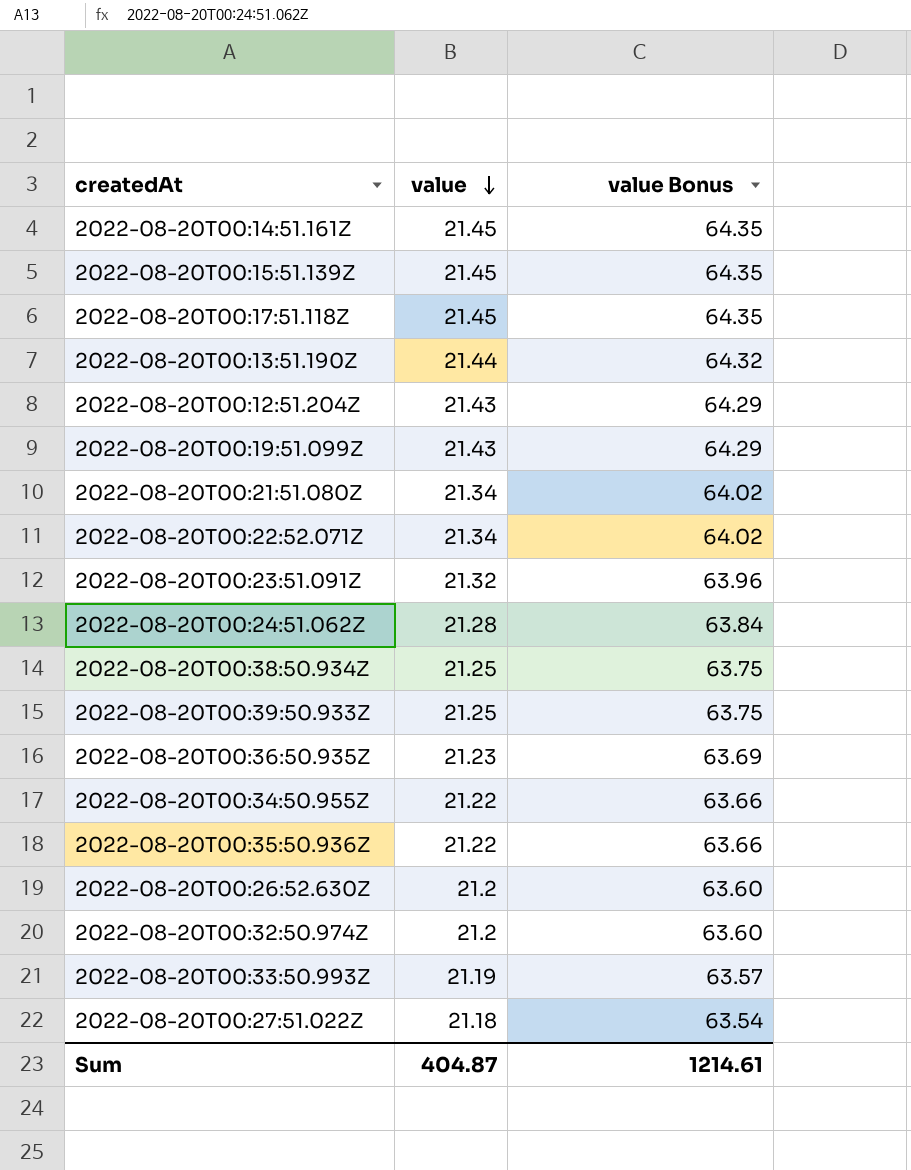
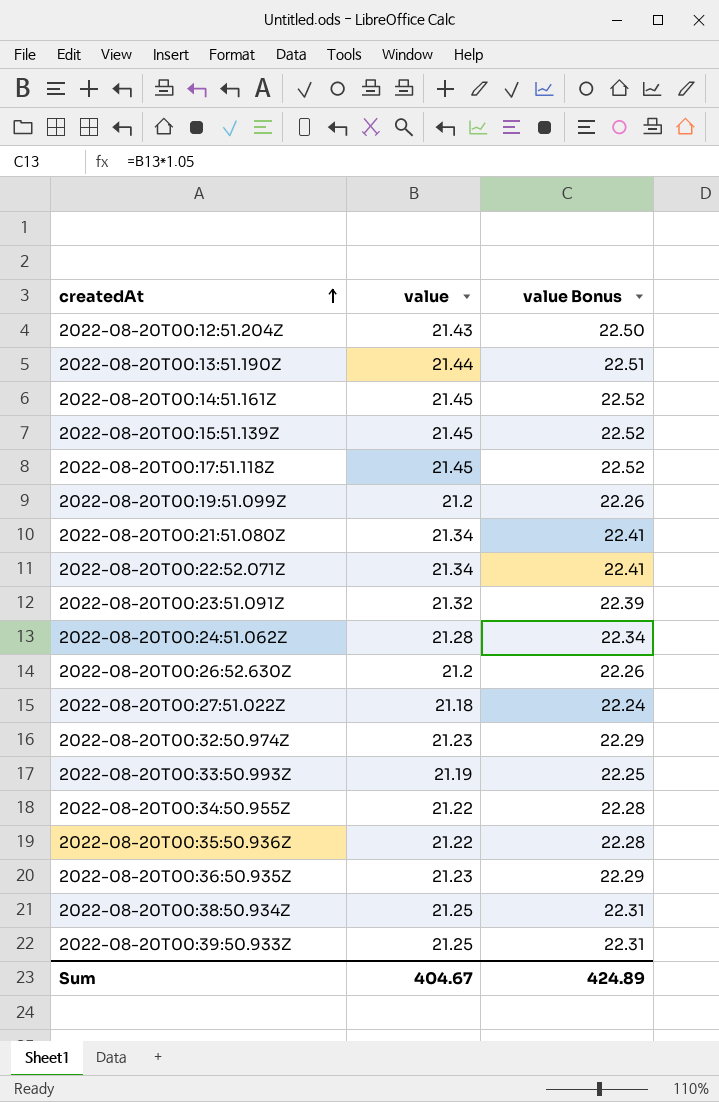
row order: value descending -> createdAt ascending
column value Bonus | formula: [value] * 3 -> [value] * 1.05
2022-08-20T00:19:51.099Z | value: 21.43 -> 21.2
2022-08-20T00:32:50.974Z | value: 21.2 -> 21.23
Sum | value: 404.87 -> 404.67
Sum | value Bonus: 1214.61 -> 424.89

